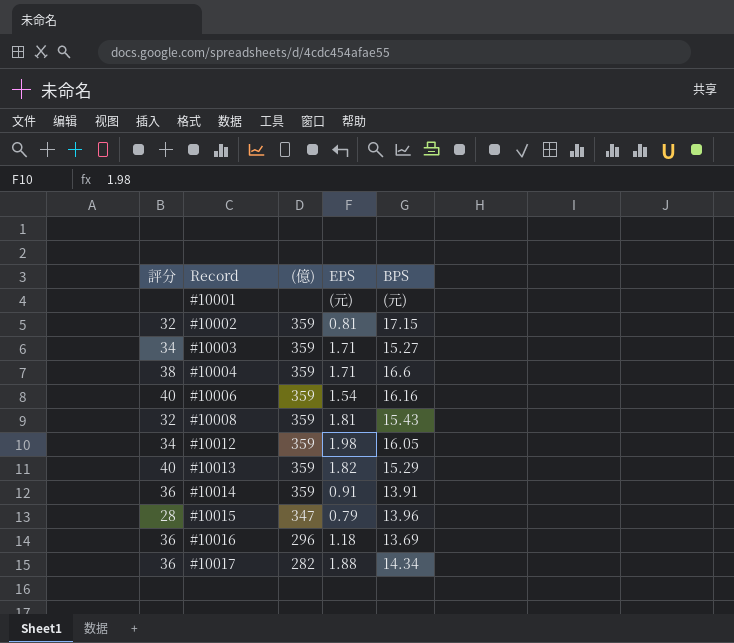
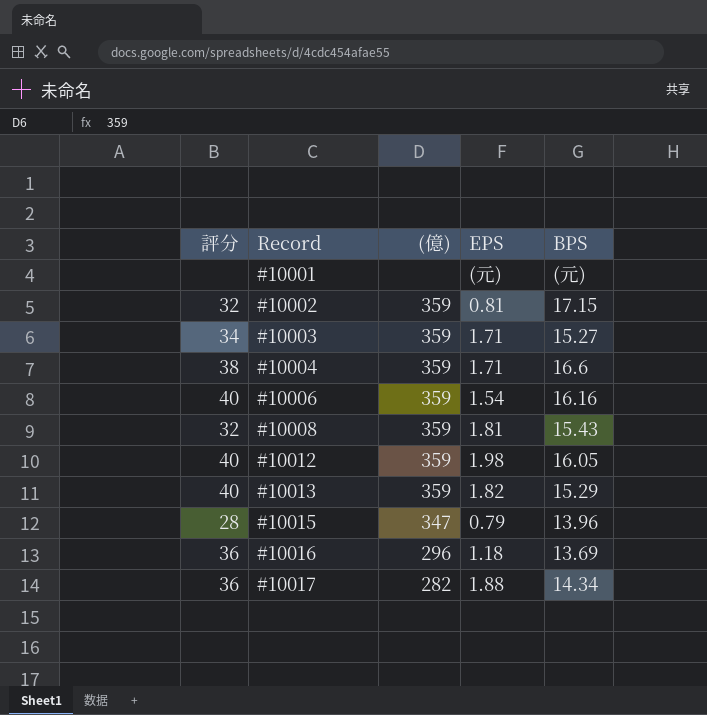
row #10014: 36 | 359 | 0.91 | 13.91 -> none
#10012 | 評分: 34 -> 40

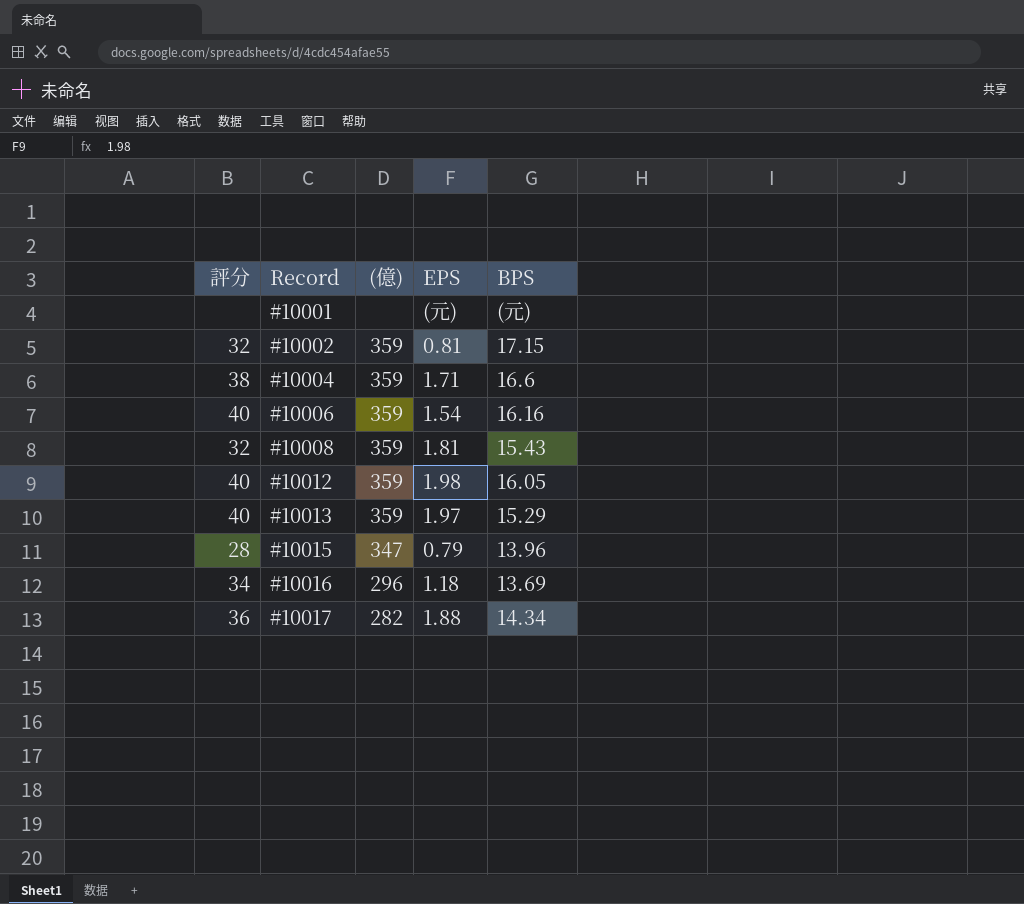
row #10003: 34 | 359 | 1.71 | 15.27 -> none
#10013 | EPS: 1.82 -> 1.97
#10016 | 評分: 36 -> 34

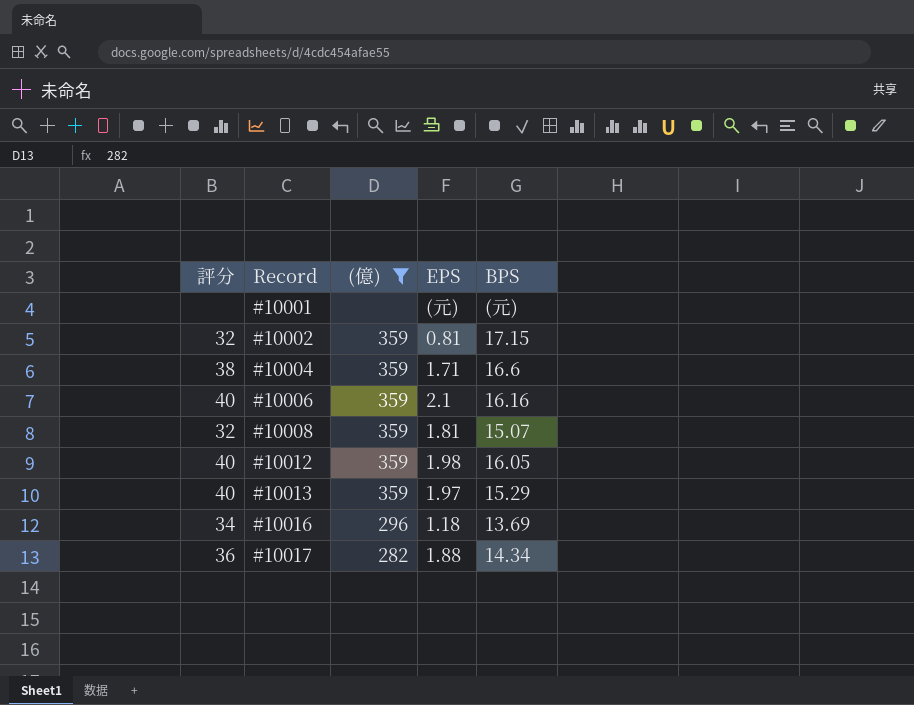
filter: none -> (億) != 347
#10006 | EPS: 1.54 -> 2.1
#10008 | BPS: 15.43 -> 15.07

